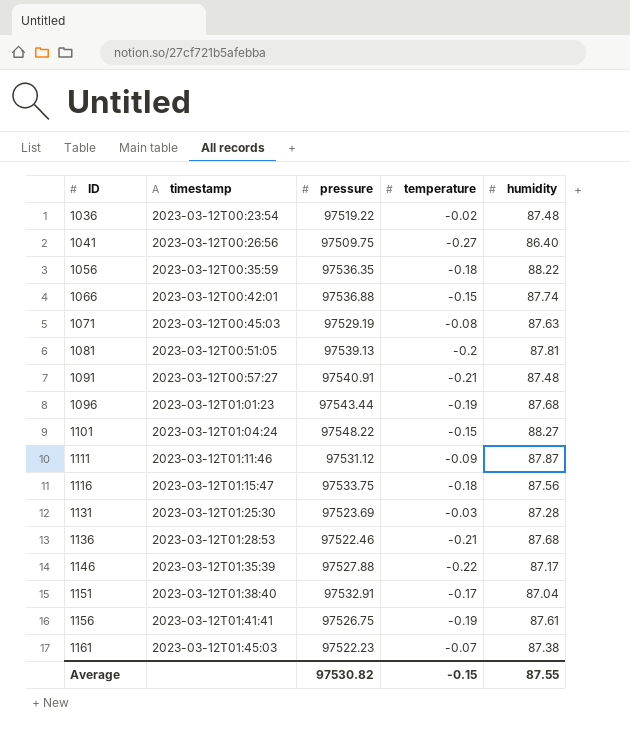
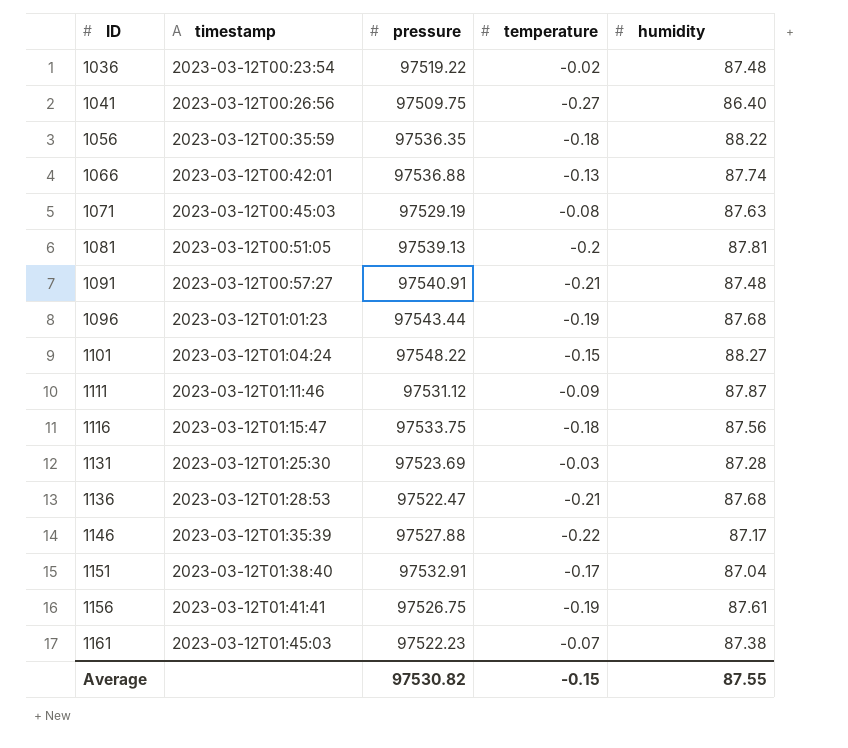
1066 | temperature: -0.15 -> -0.13
1136 | pressure: 97522.46 -> 97522.47

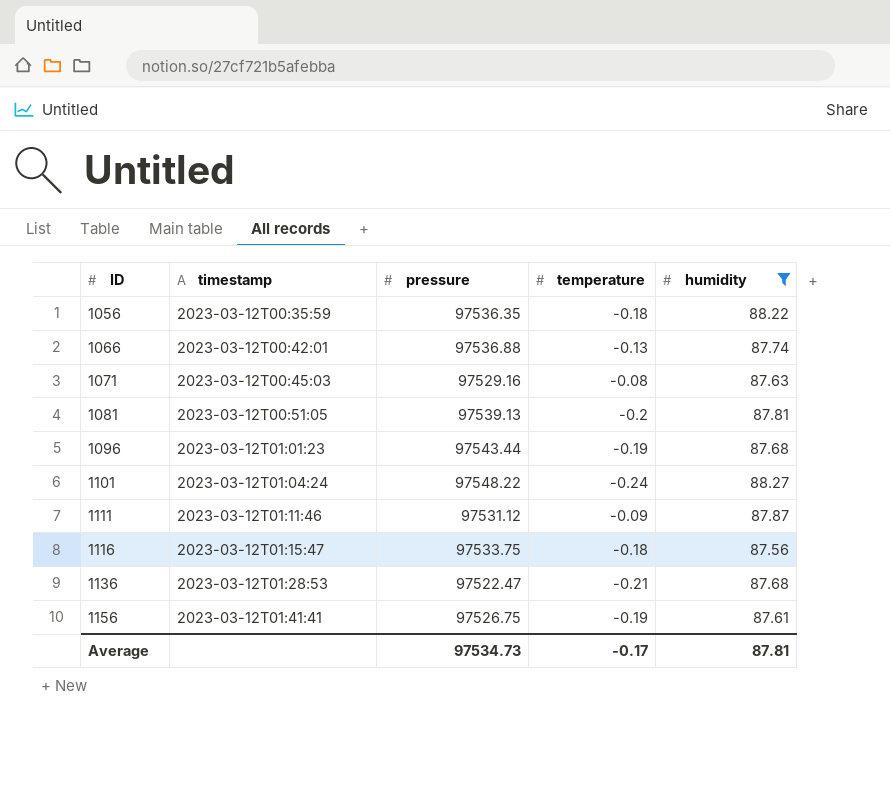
filter: none -> humidity >= 87.56
1071 | pressure: 97529.19 -> 97529.16
1101 | temperature: -0.15 -> -0.24
Average | pressure: 97530.82 -> 97534.73
Average | temperature: -0.15 -> -0.17
Average | humidity: 87.55 -> 87.81

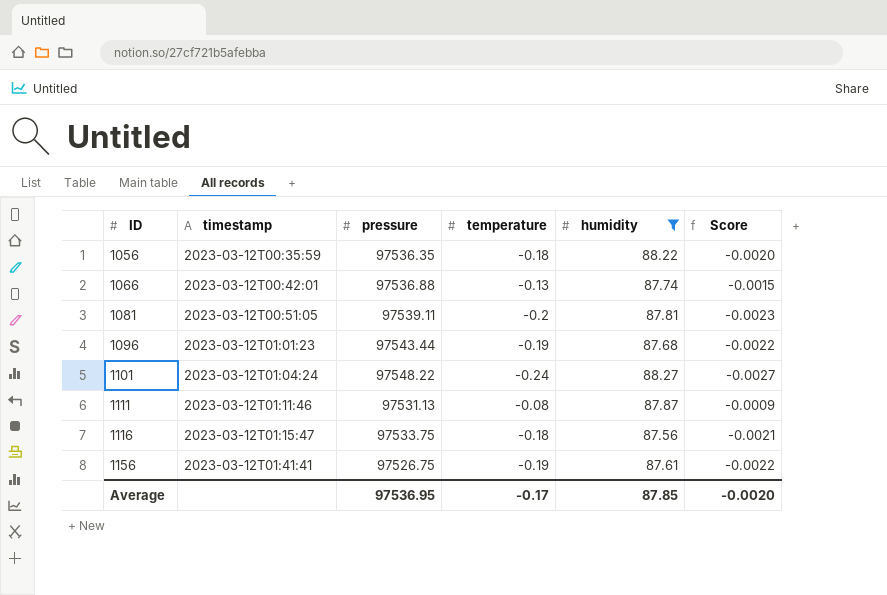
column Score | formula: none -> [temperature] / [humidity]
row 1071: 2023-03-12T00:45:03 | 97529.16 | -0.08 | 87.63 -> none
row 1136: 2023-03-12T01:28:53 | 97522.47 | -0.21 | 87.68 -> none
1081 | pressure: 97539.13 -> 97539.11
1111 | pressure: 97531.12 -> 97531.13
1111 | temperature: -0.09 -> -0.08
Average | pressure: 97534.73 -> 97536.95
Average | humidity: 87.81 -> 87.85

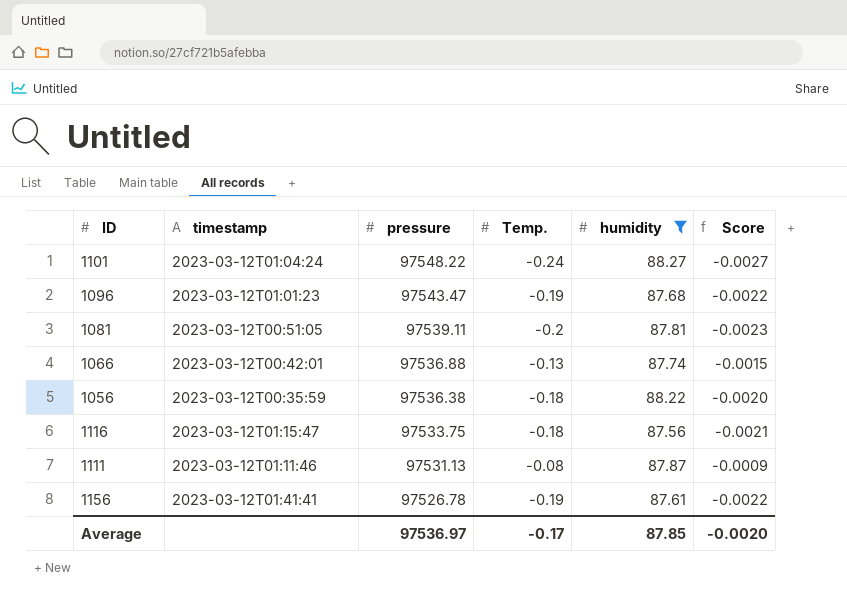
row order: ID ascending -> pressure descending
column name: temperature -> Temp.
1096 | pressure: 97543.44 -> 97543.47
1056 | pressure: 97536.35 -> 97536.38
1156 | pressure: 97526.75 -> 97526.78
Average | pressure: 97536.95 -> 97536.97

